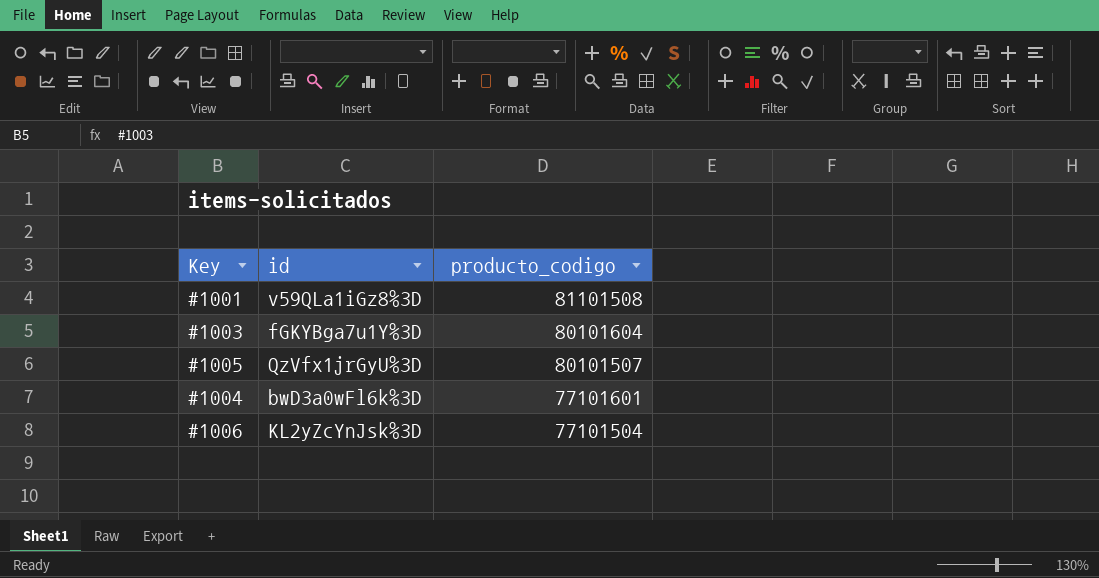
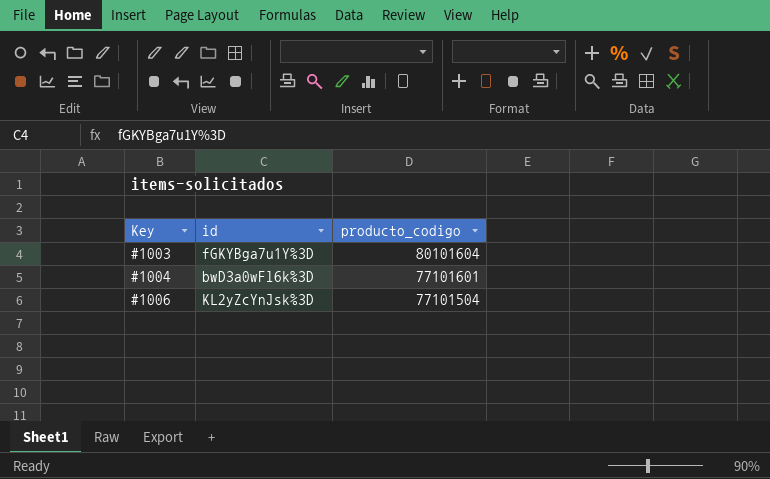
row #1001: v59QLa1iGz8%3D | 81101508 -> none
row #1005: QzVfx1jrGyU%3D | 80101507 -> none

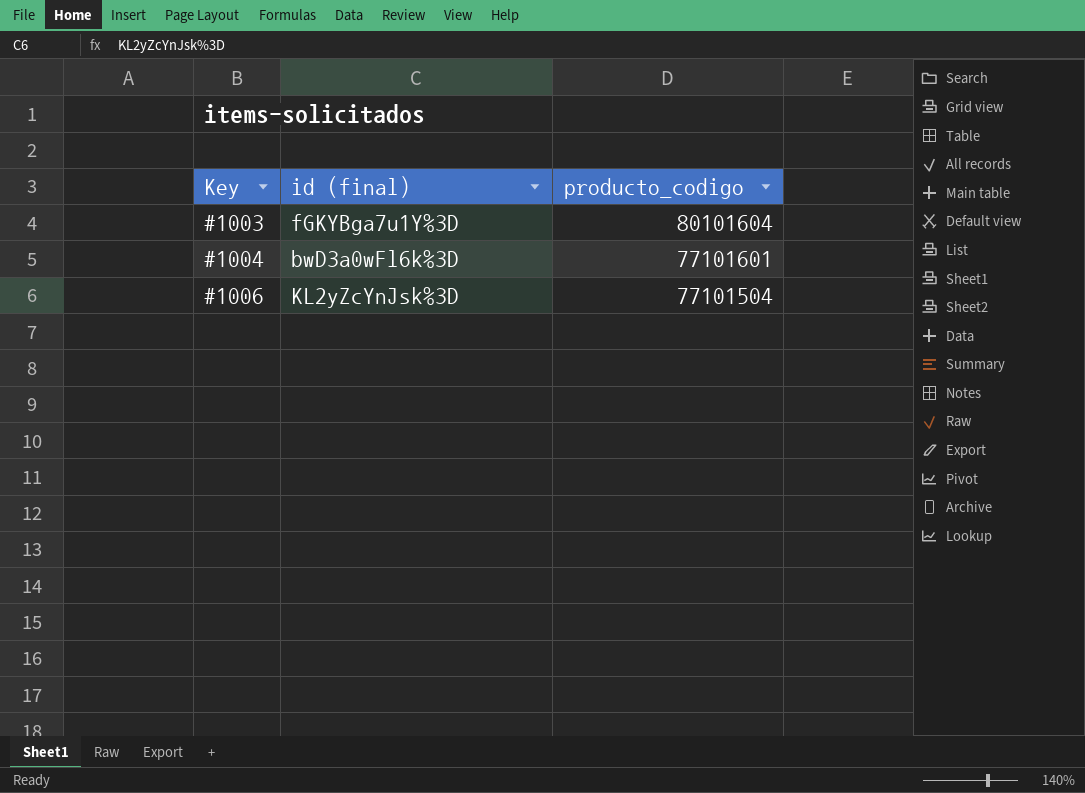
column name: id -> id (final)

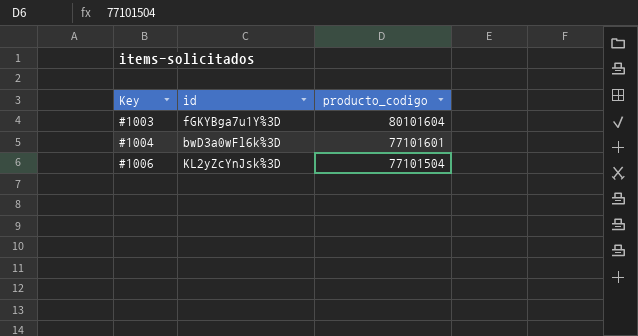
column name: id (final) -> id

